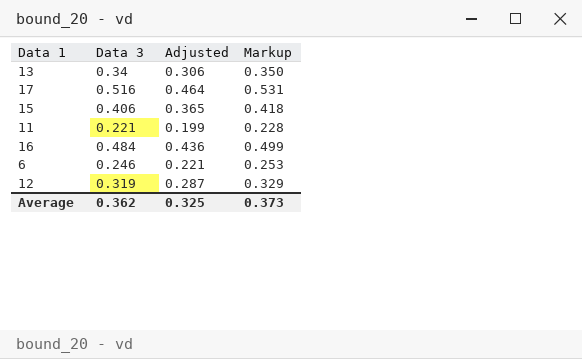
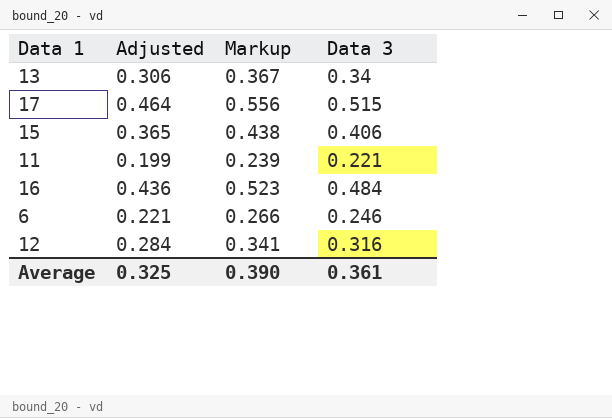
column Markup | formula: [Data 3] * 1.03 -> [Data 3] * 1.08
column Data 3 | position: 2 -> 4
17 | Data 3: 0.516 -> 0.515
12 | Adjusted: 0.287 -> 0.284
12 | Data 3: 0.319 -> 0.316
Average | Markup: 0.373 -> 0.390
Average | Data 3: 0.362 -> 0.361

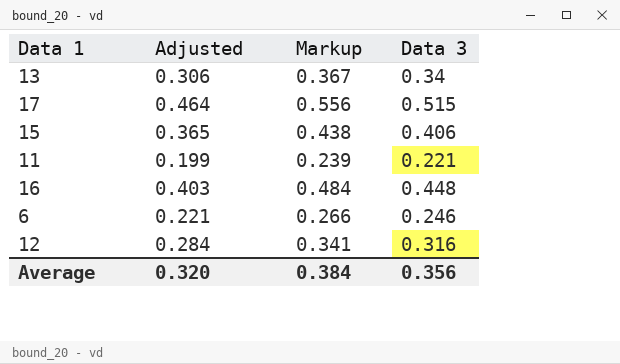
16 | Adjusted: 0.436 -> 0.403
16 | Markup: 0.523 -> 0.484
16 | Data 3: 0.484 -> 0.448
Average | Adjusted: 0.325 -> 0.320
Average | Markup: 0.390 -> 0.384
Average | Data 3: 0.361 -> 0.356

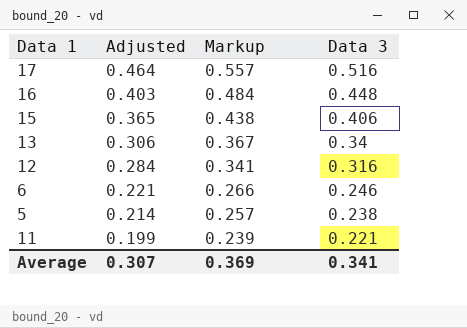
row order: none -> Adjusted descending
17 | Markup: 0.556 -> 0.557
17 | Data 3: 0.515 -> 0.516
row 5: none -> 0.214 | 0.257 | 0.238
Average | Adjusted: 0.320 -> 0.307
Average | Markup: 0.384 -> 0.369
Average | Data 3: 0.356 -> 0.341

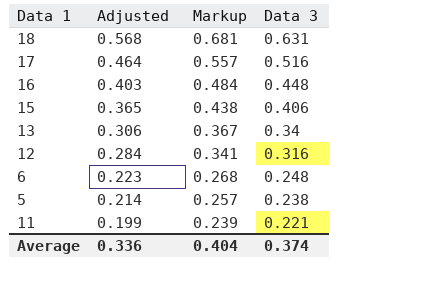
row 18: none -> 0.568 | 0.681 | 0.631
6 | Adjusted: 0.221 -> 0.223
6 | Markup: 0.266 -> 0.268
6 | Data 3: 0.246 -> 0.248
Average | Adjusted: 0.307 -> 0.336
Average | Markup: 0.369 -> 0.404
Average | Data 3: 0.341 -> 0.374

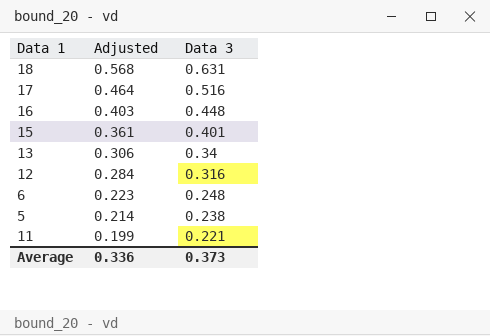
column Markup | formula: [Data 3] * 1.08 -> none
15 | Adjusted: 0.365 -> 0.361
15 | Data 3: 0.406 -> 0.401
Average | Data 3: 0.374 -> 0.373

